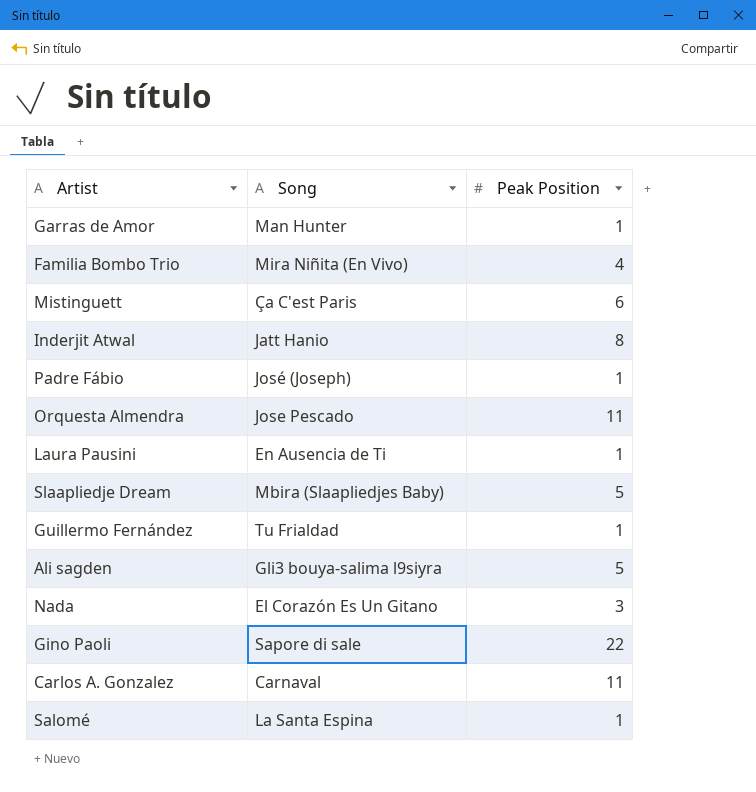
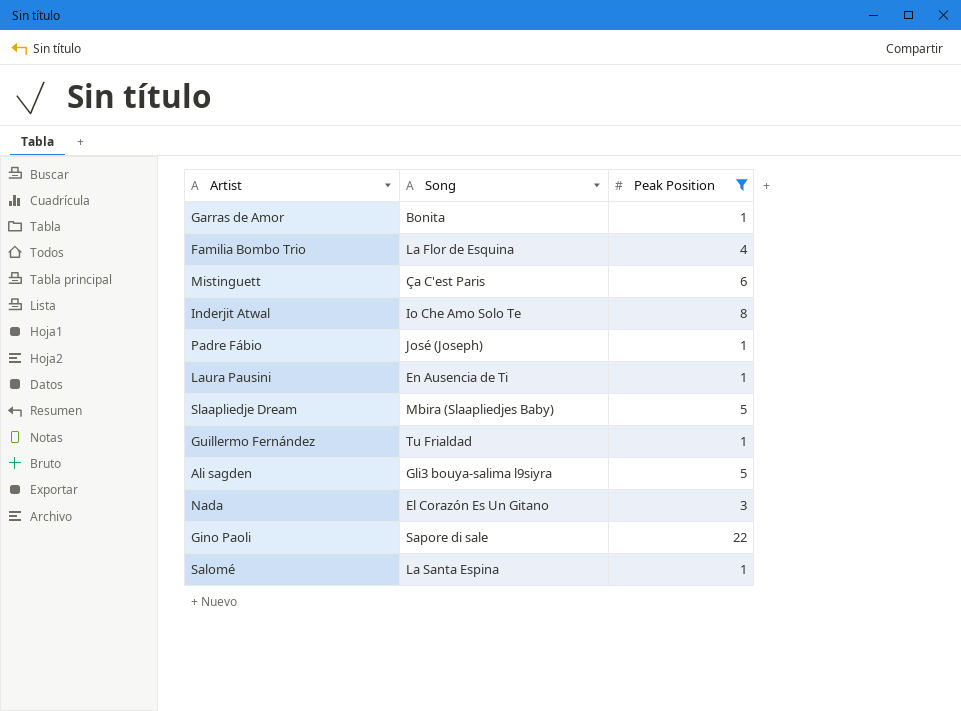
filter: none -> Peak Position != 11
Garras de Amor | Song: Man Hunter -> Bonita
Familia Bombo Trio | Song: Mira Niñita (En Vivo) -> La Flor de Esquina
Inderjit Atwal | Song: Jatt Hanio -> Io Che Amo Solo Te

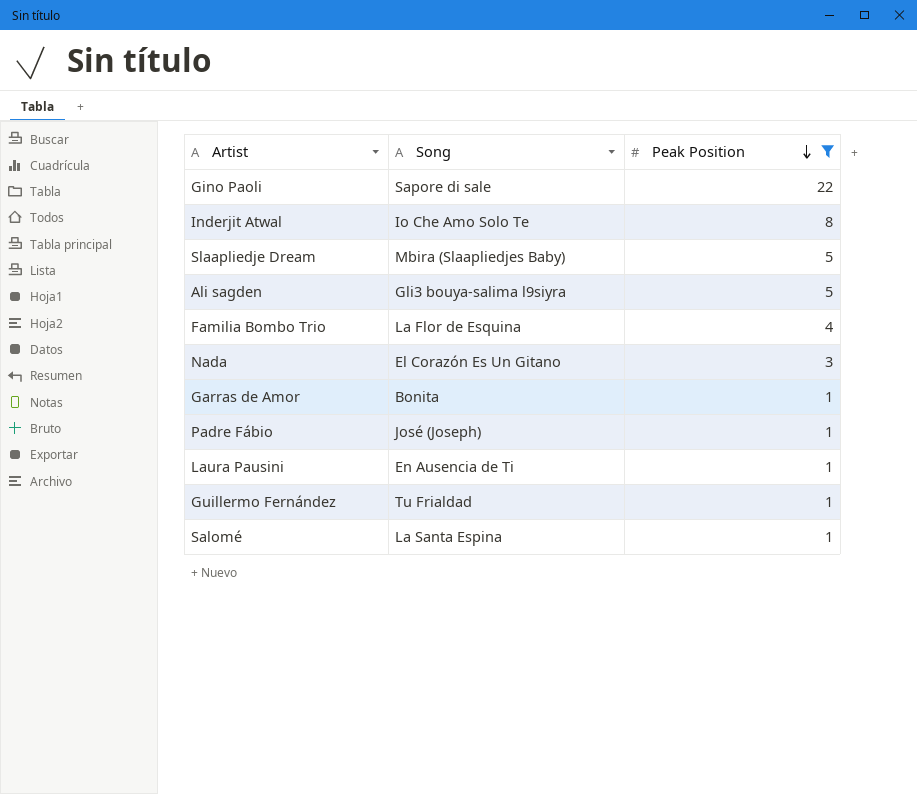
row order: none -> Peak Position descending
row Mistinguett: Ça C'est Paris | 6 -> none

